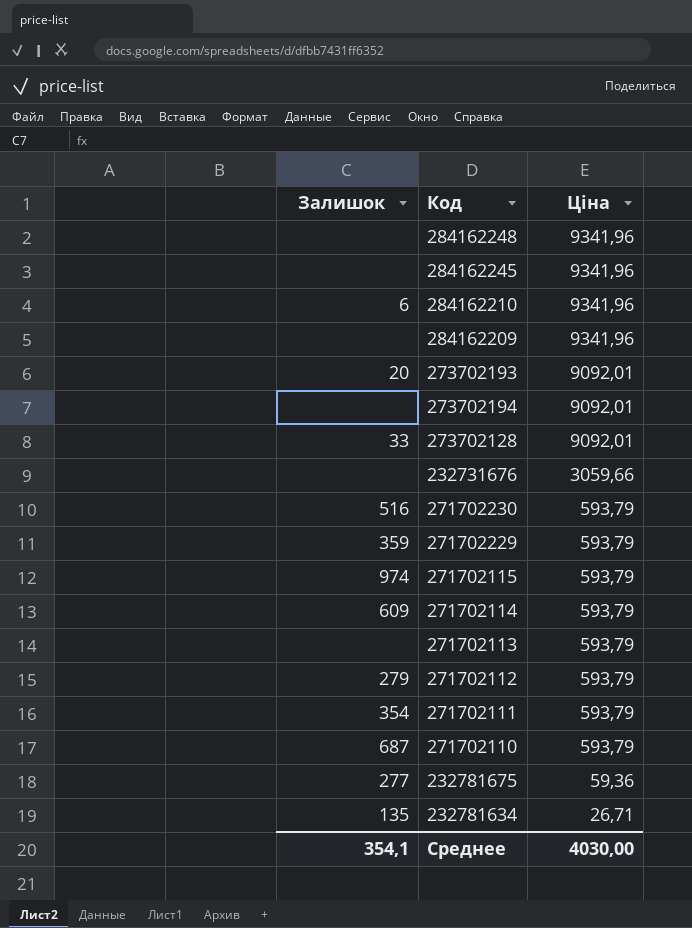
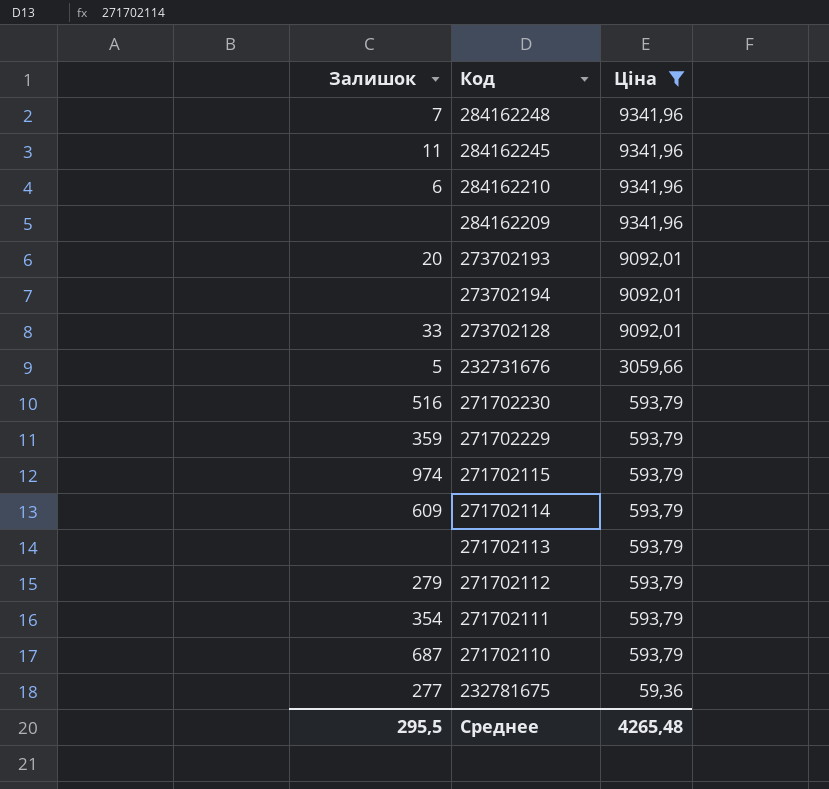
filter: none -> Ціна != 26,71
284162248 | Залишок: none -> 7
284162245 | Залишок: none -> 11
232731676 | Залишок: none -> 5
Среднее | Залишок: 354,1 -> 295,5
Среднее | Ціна: 4030,00 -> 4265,48

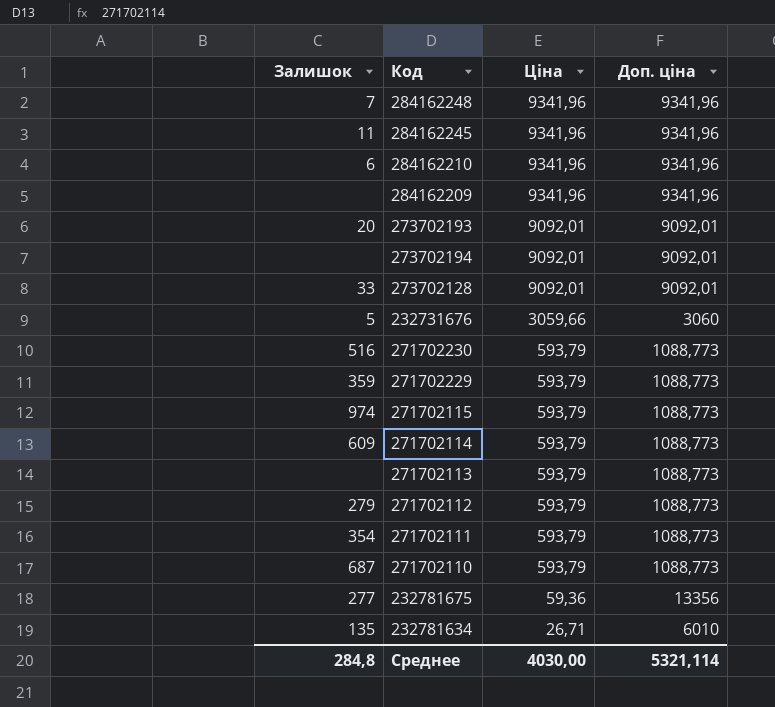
filter: Ціна != 26,71 -> none
column Доп. ціна | position: none -> 4
Среднее | Залишок: 295,5 -> 284,8
Среднее | Ціна: 4265,48 -> 4030,00

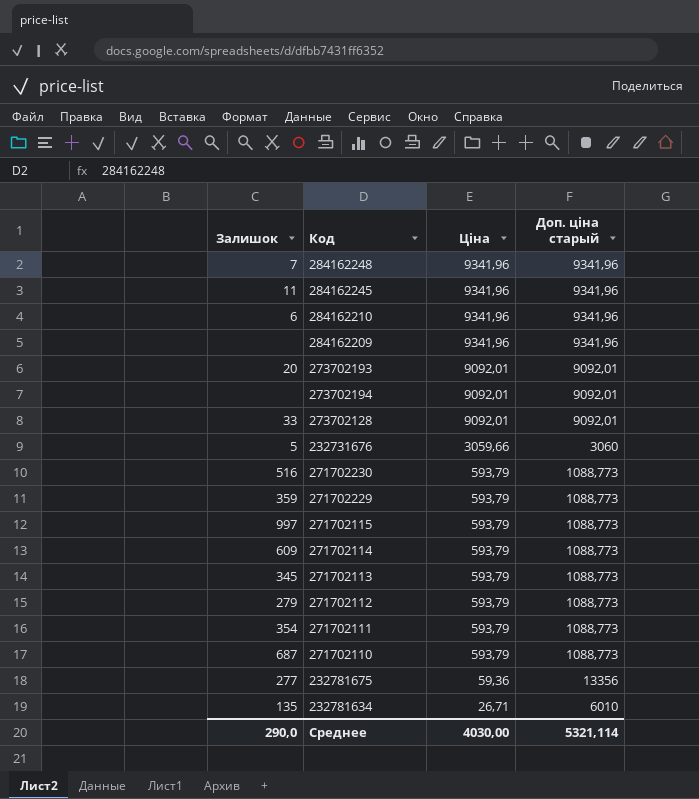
column name: Доп. ціна -> Доп. ціна старый
271702115 | Залишок: 974 -> 997
271702113 | Залишок: none -> 345
Среднее | Залишок: 284,8 -> 290,0

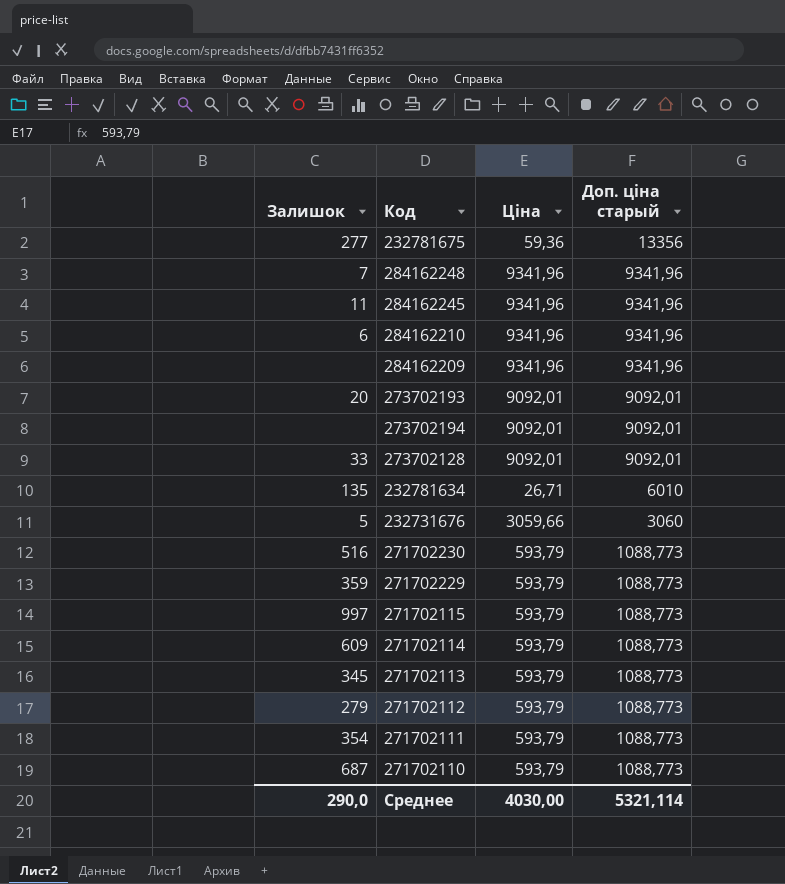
row order: Ціна descending -> Доп. ціна старый descending

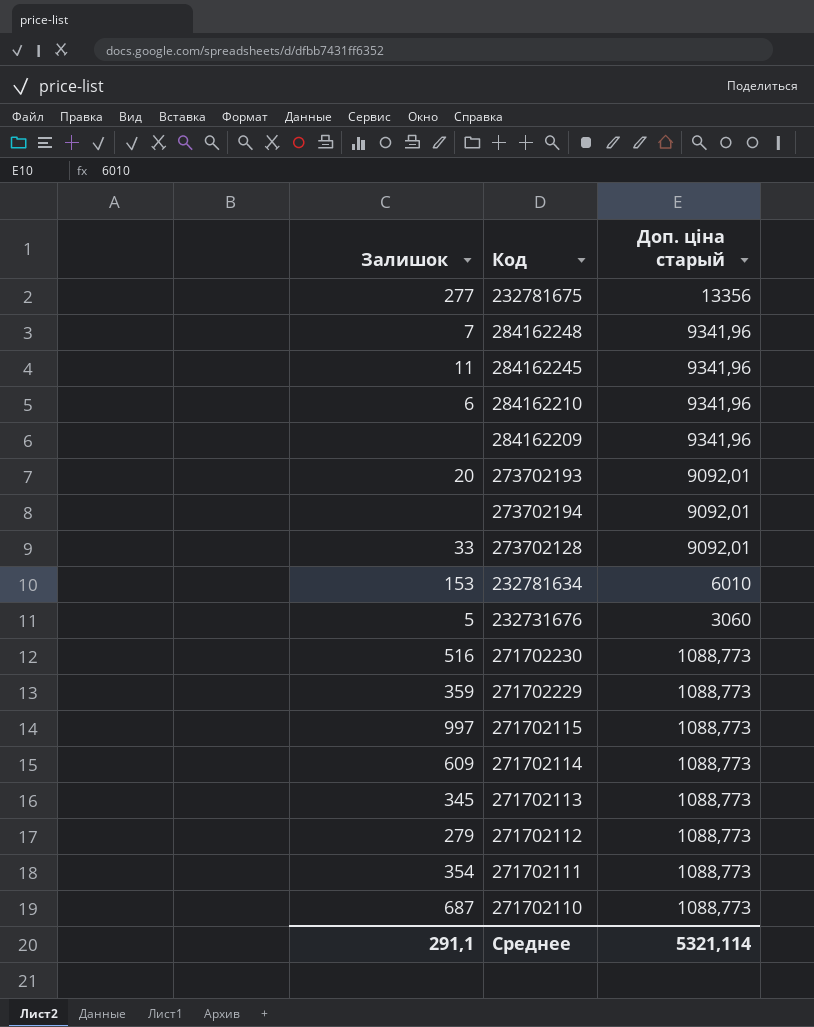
column Ціна | position: 3 -> none
232781634 | Залишок: 135 -> 153
Среднее | Залишок: 290,0 -> 291,1

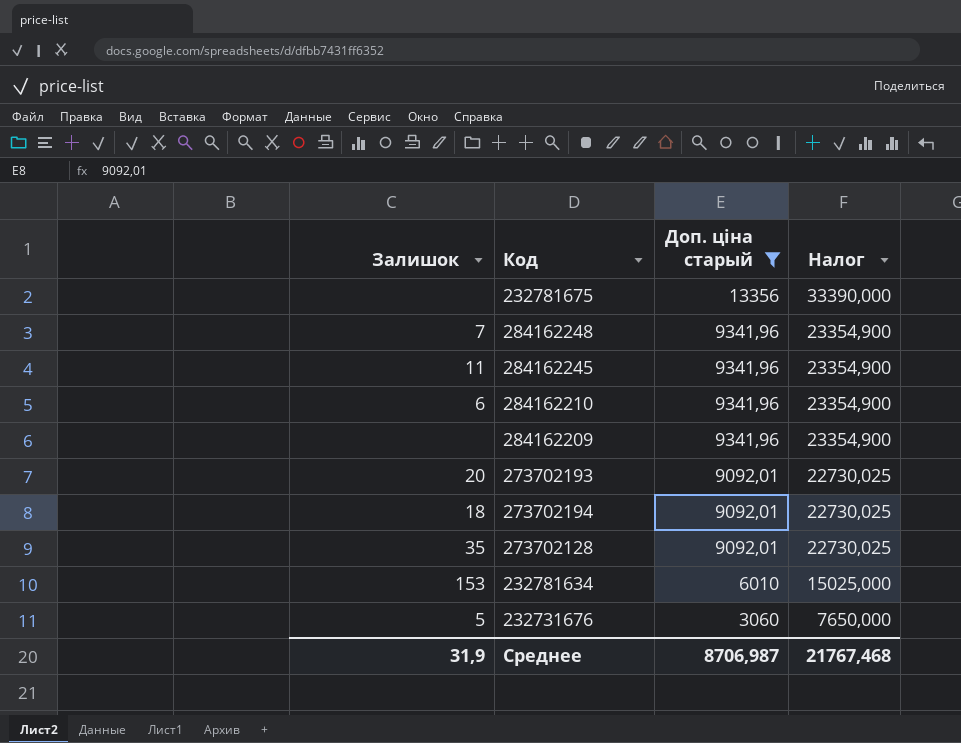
filter: none -> Доп. ціна старый != 1088,773
column Налог | formula: none -> [Доп. ціна старый] * 2,5
232781675 | Залишок: 277 -> none
273702194 | Залишок: none -> 18
273702128 | Залишок: 33 -> 35
Среднее | Залишок: 291,1 -> 31,9
Среднее | Доп. ціна старый: 5321,114 -> 8706,987

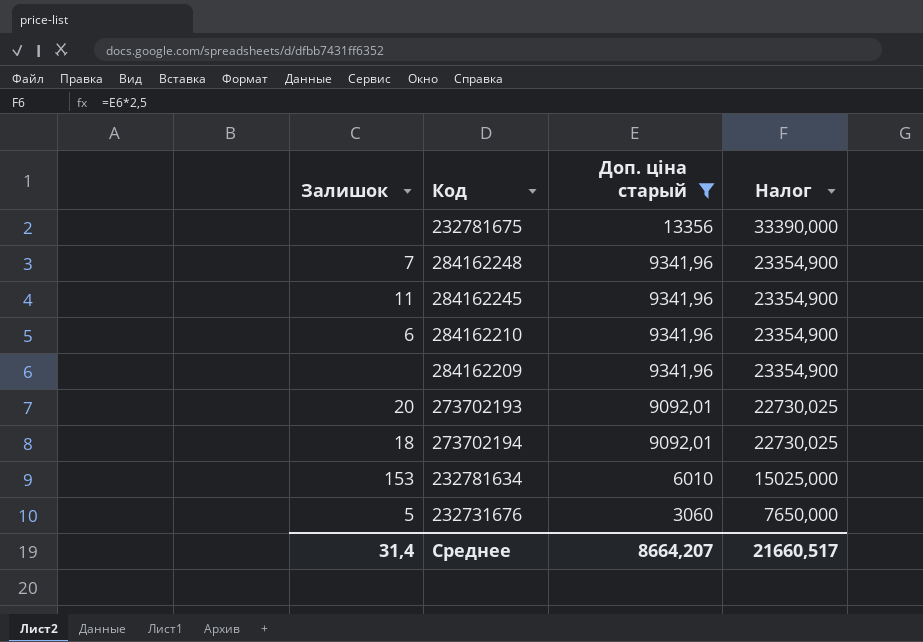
row 273702128: 35 | 9092,01 | 22730,025 -> none
Среднее | Залишок: 31,9 -> 31,4
Среднее | Доп. ціна старый: 8706,987 -> 8664,207
Среднее | Налог: 21767,468 -> 21660,517

